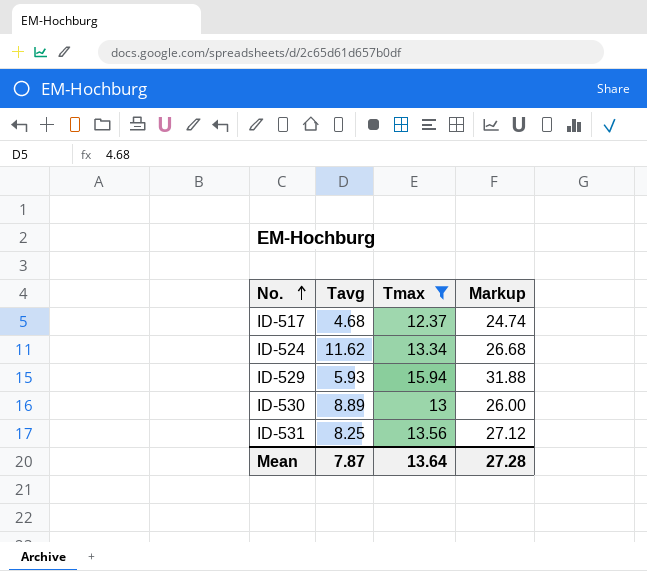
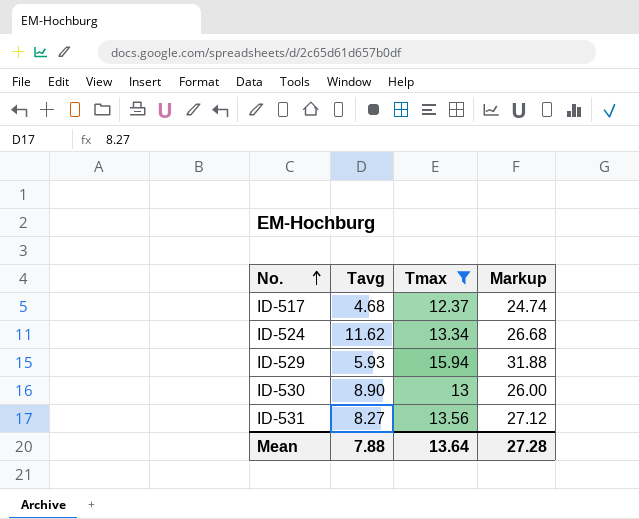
ID-530 | Tavg: 8.89 -> 8.90
ID-531 | Tavg: 8.25 -> 8.27
Mean | Tavg: 7.87 -> 7.88

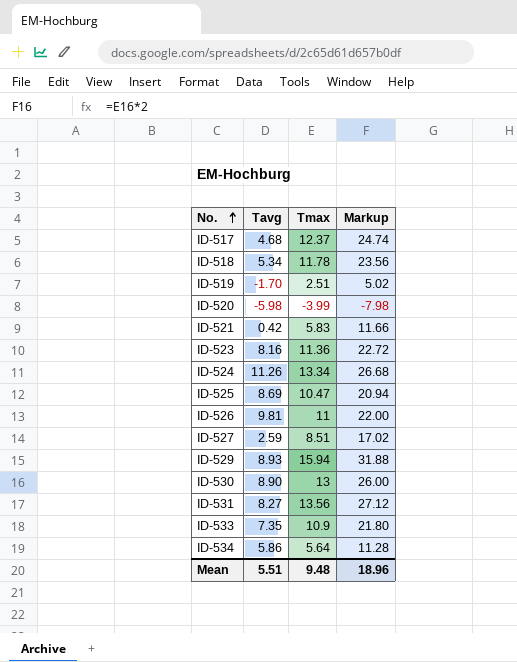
filter: Tmax >= 12.37 -> none
ID-524 | Tavg: 11.62 -> 11.26
ID-529 | Tavg: 5.93 -> 8.93
Mean | Tavg: 7.88 -> 5.51
Mean | Tmax: 13.64 -> 9.48
Mean | Markup: 27.28 -> 18.96

